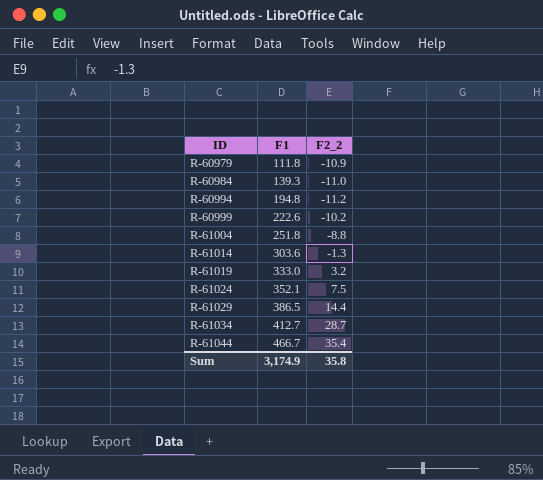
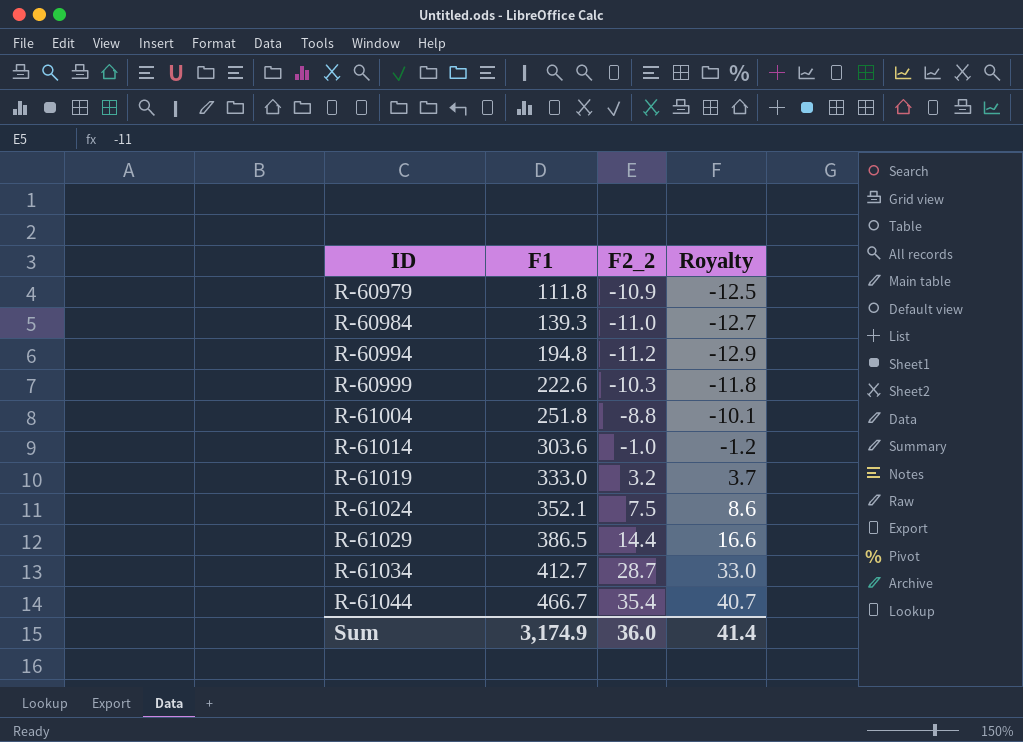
column Royalty | formula: none -> [F2_2] * 1.15
R-60999 | F2_2: -10.2 -> -10.3
R-61014 | F2_2: -1.3 -> -1.0
Sum | F2_2: 35.8 -> 36.0

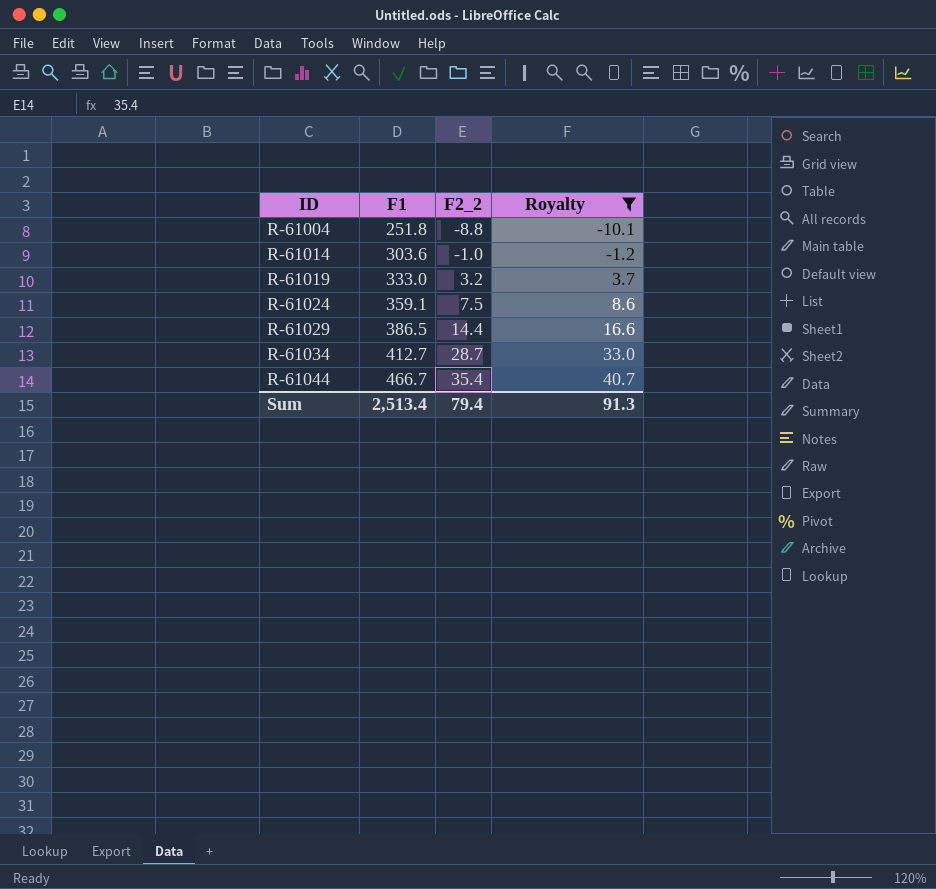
filter: none -> Royalty >= -10.1
R-61024 | F1: 352.1 -> 359.1
Sum | F1: 3,174.9 -> 2,513.4
Sum | F2_2: 36.0 -> 79.4
Sum | Royalty: 41.4 -> 91.3

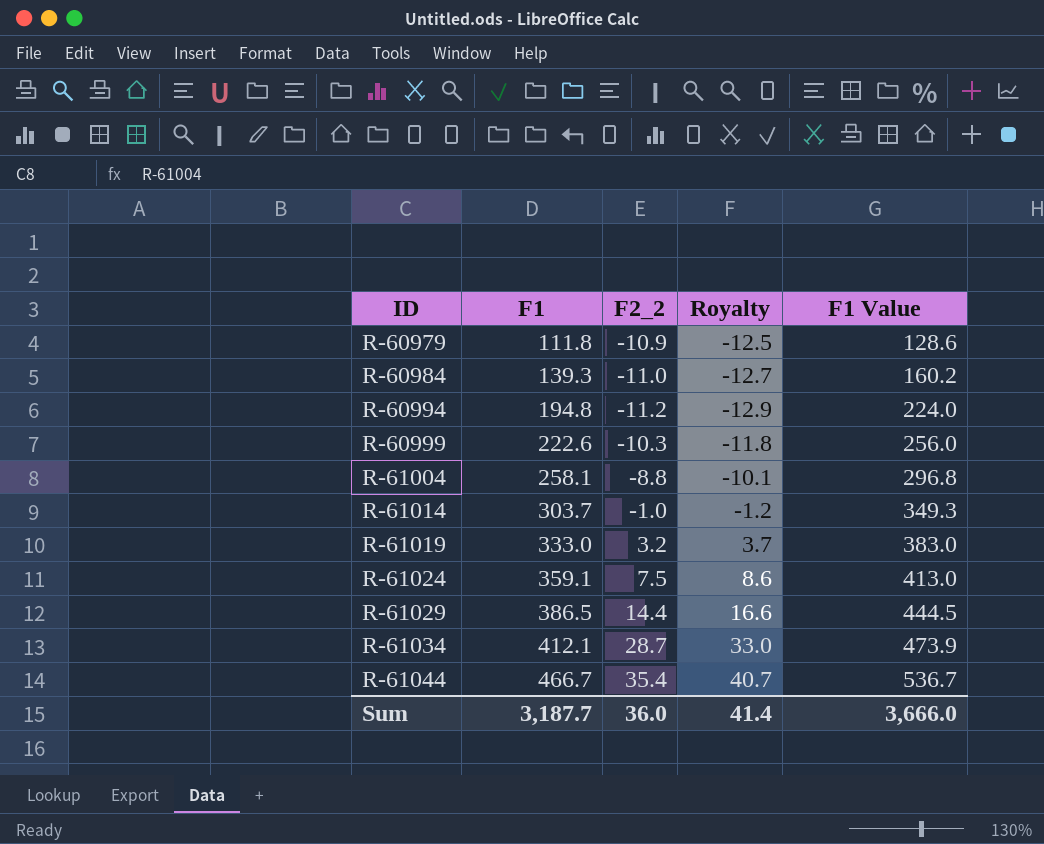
filter: Royalty >= -10.1 -> none
column F1 Value | formula: none -> [F1] * 1.15
R-61004 | F1: 251.8 -> 258.1
R-61014 | F1: 303.6 -> 303.7
R-61034 | F1: 412.7 -> 412.1
Sum | F1: 2,513.4 -> 3,187.7
Sum | F2_2: 79.4 -> 36.0
Sum | Royalty: 91.3 -> 41.4

